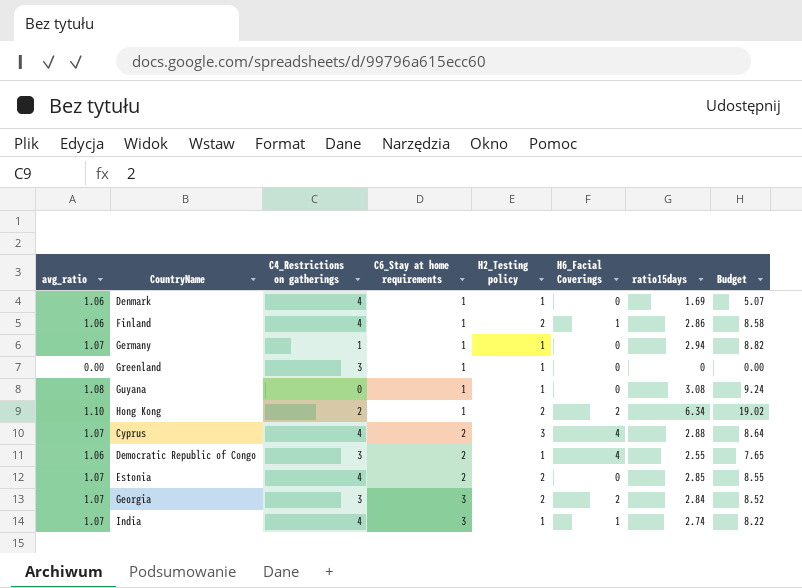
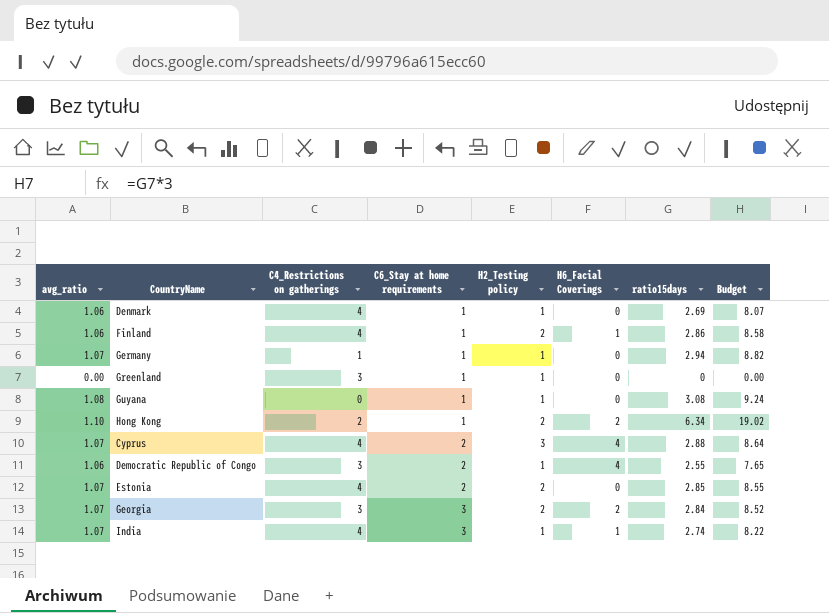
Denmark | ratio15days: 1.69 -> 2.69
Denmark | Budget: 5.07 -> 8.07

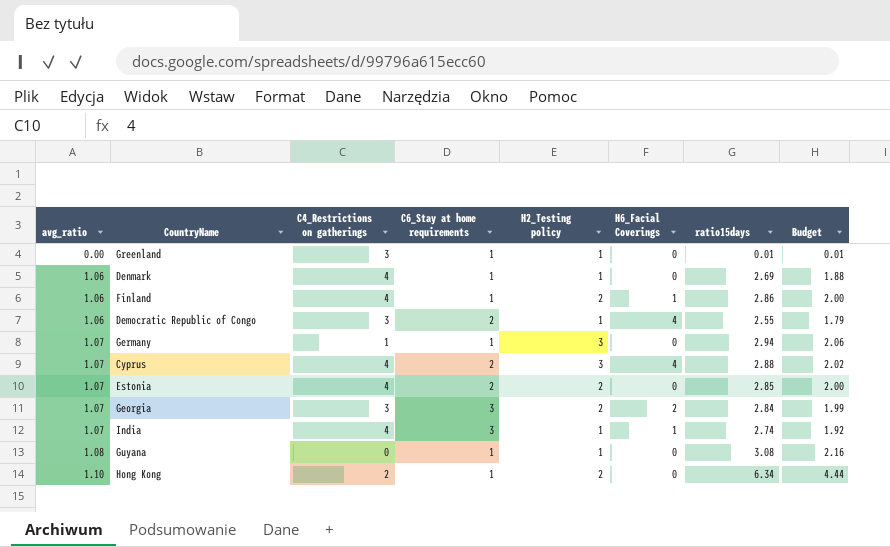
row order: C6_Stay at home requirements ascending -> avg_ratio ascending
column Budget | formula: [ratio15days] * 3 -> [ratio15days] * 0.7
Greenland | ratio15days: 0 -> 0.01
Germany | H2_Testing policy: 1 -> 3
Hong Kong | H6_Facial Coverings: 2 -> 0

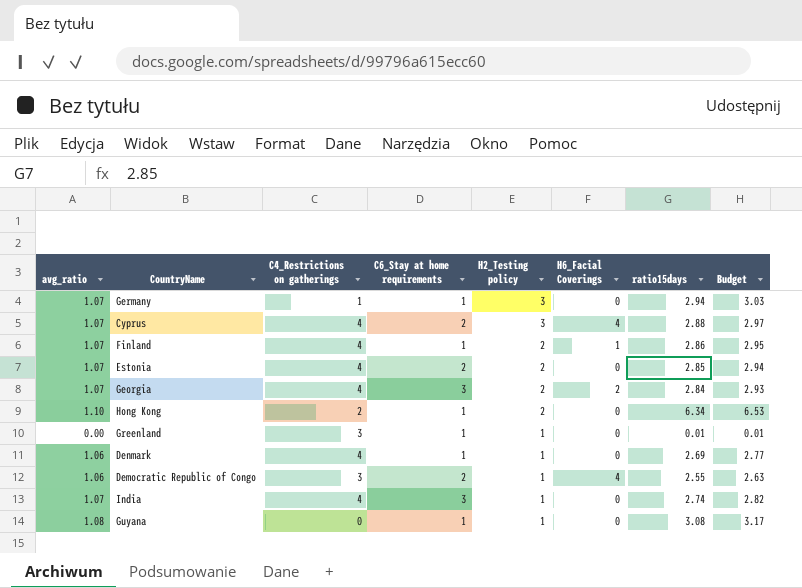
row order: avg_ratio ascending -> H2_Testing policy descending
column Budget | formula: [ratio15days] * 0.7 -> [ratio15days] * 1.03
Finland | avg_ratio: 1.06 -> 1.07
Georgia | C4_Restrictions on gatherings: 3 -> 4
India | H6_Facial Coverings: 1 -> 0

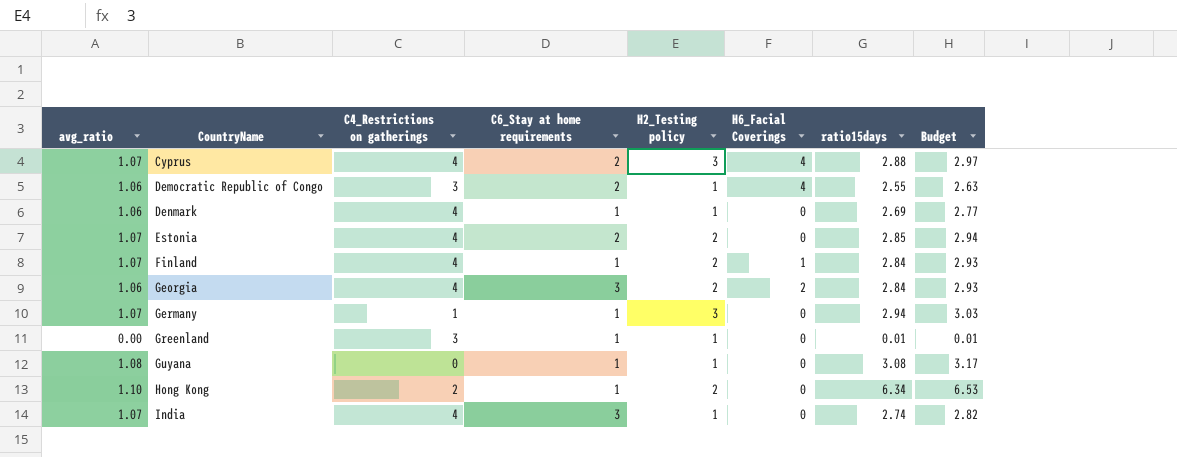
row order: H2_Testing policy descending -> CountryName ascending
Finland | ratio15days: 2.86 -> 2.84
Finland | Budget: 2.95 -> 2.93
Georgia | avg_ratio: 1.07 -> 1.06

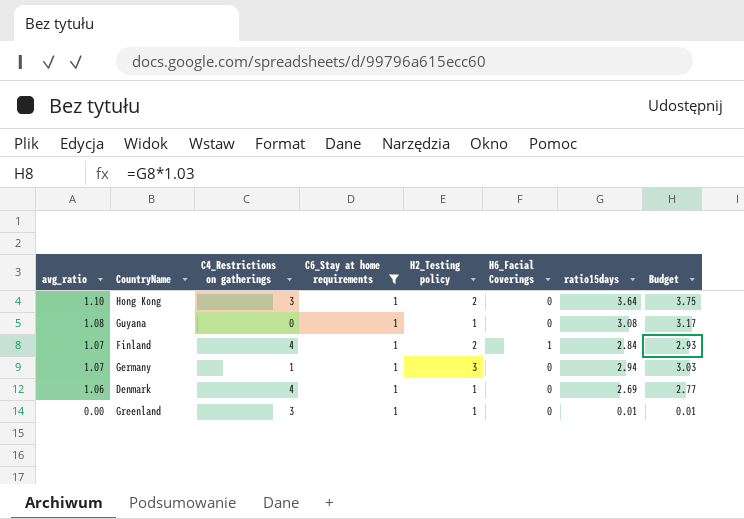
filter: none -> C6_Stay at home requirements = 1
row order: CountryName ascending -> avg_ratio descending
Hong Kong | C4_Restrictions on gatherings: 2 -> 3
Hong Kong | ratio15days: 6.34 -> 3.64
Hong Kong | Budget: 6.53 -> 3.75

